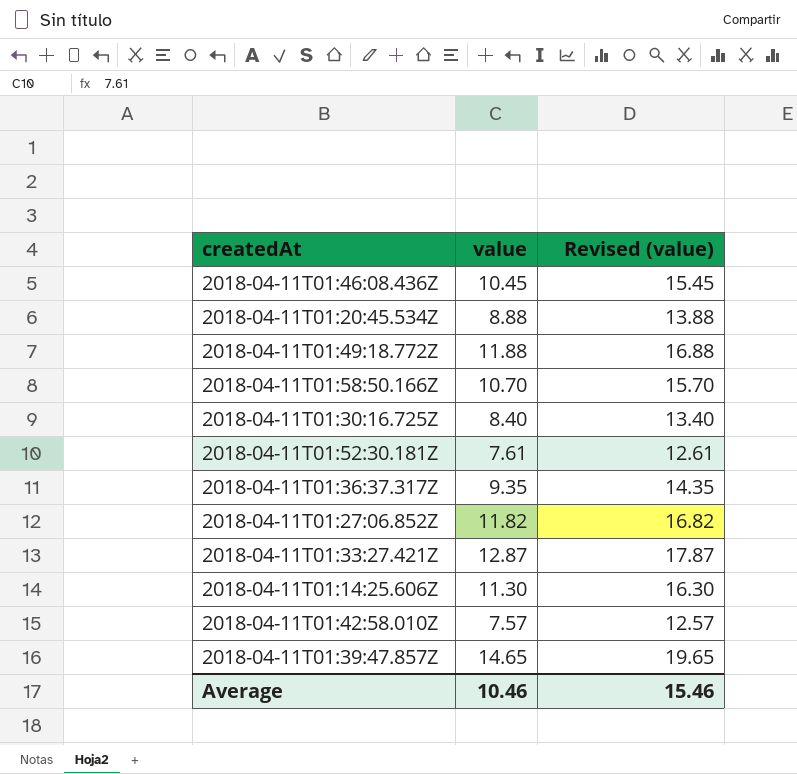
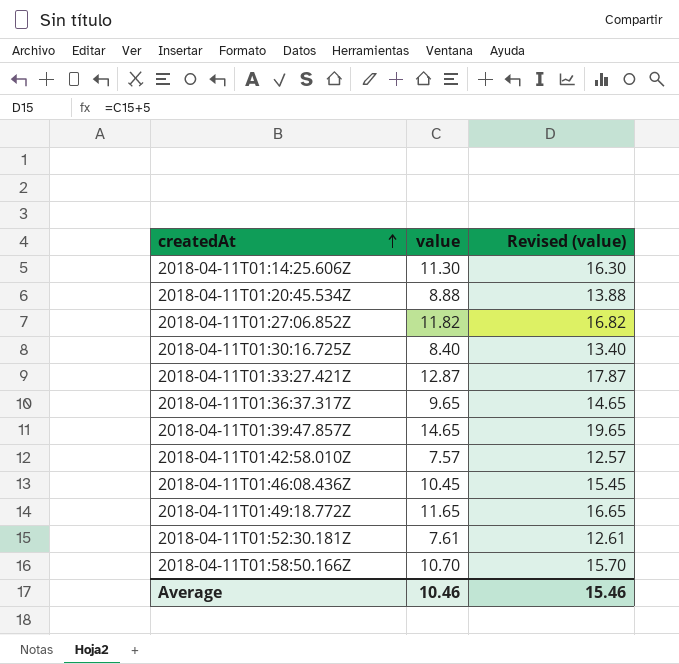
row order: none -> createdAt ascending
2018-04-11T01:36:37.317Z | value: 9.35 -> 9.65
2018-04-11T01:36:37.317Z | Revised (value): 14.35 -> 14.65
2018-04-11T01:49:18.772Z | value: 11.88 -> 11.65
2018-04-11T01:49:18.772Z | Revised (value): 16.88 -> 16.65

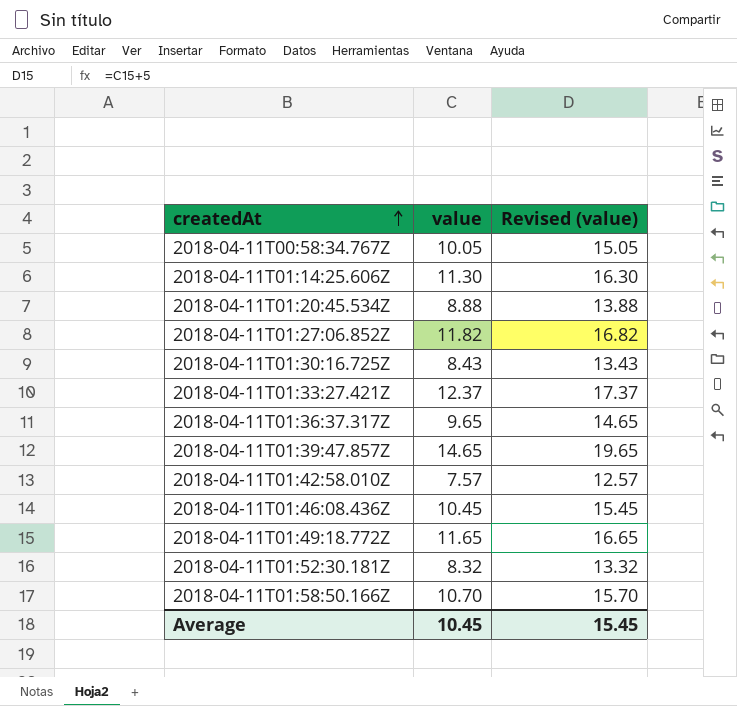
row 2018-04-11T00:58:34.767Z: none -> 10.05 | 15.05
2018-04-11T01:30:16.725Z | value: 8.40 -> 8.43
2018-04-11T01:30:16.725Z | Revised (value): 13.40 -> 13.43
2018-04-11T01:33:27.421Z | value: 12.87 -> 12.37
2018-04-11T01:33:27.421Z | Revised (value): 17.87 -> 17.37
2018-04-11T01:52:30.181Z | value: 7.61 -> 8.32
2018-04-11T01:52:30.181Z | Revised (value): 12.61 -> 13.32
Average | value: 10.46 -> 10.45
Average | Revised (value): 15.46 -> 15.45

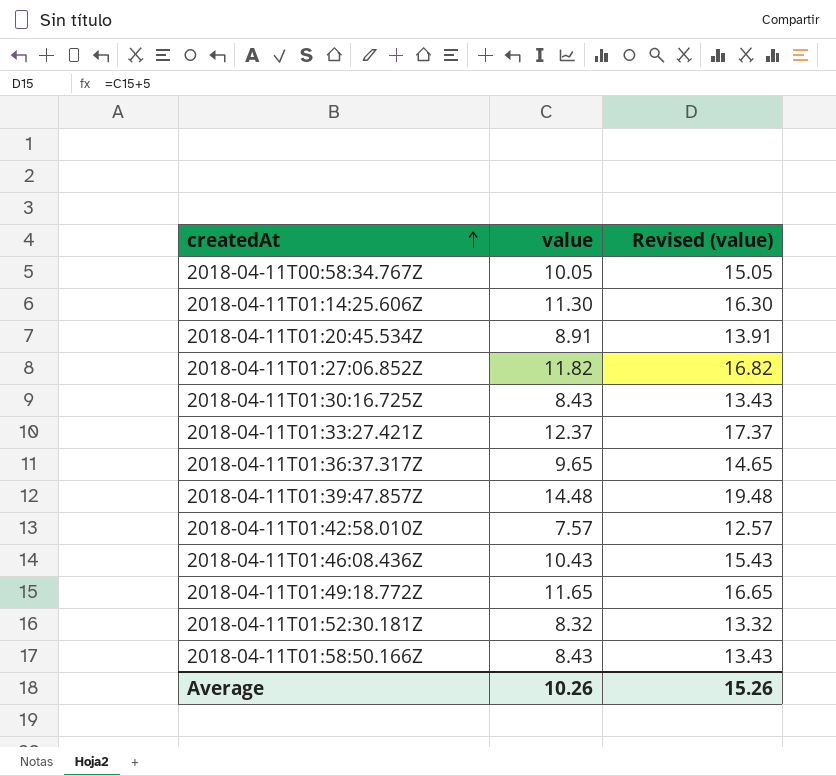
2018-04-11T01:20:45.534Z | value: 8.88 -> 8.91
2018-04-11T01:20:45.534Z | Revised (value): 13.88 -> 13.91
2018-04-11T01:39:47.857Z | value: 14.65 -> 14.48
2018-04-11T01:39:47.857Z | Revised (value): 19.65 -> 19.48
2018-04-11T01:46:08.436Z | value: 10.45 -> 10.43
2018-04-11T01:46:08.436Z | Revised (value): 15.45 -> 15.43
2018-04-11T01:58:50.166Z | value: 10.70 -> 8.43
2018-04-11T01:58:50.166Z | Revised (value): 15.70 -> 13.43
Average | value: 10.45 -> 10.26
Average | Revised (value): 15.45 -> 15.26

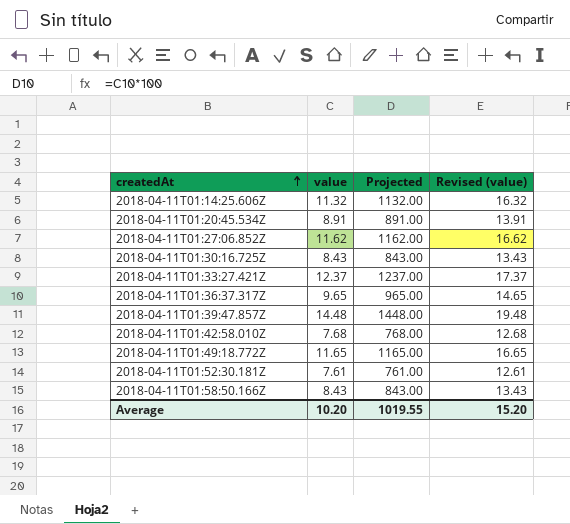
column Projected | formula: none -> [value] * 100
row 2018-04-11T00:58:34.767Z: 10.05 | 15.05 -> none
row 2018-04-11T01:46:08.436Z: 10.43 | 15.43 -> none
2018-04-11T01:14:25.606Z | value: 11.30 -> 11.32
2018-04-11T01:14:25.606Z | Revised (value): 16.30 -> 16.32
2018-04-11T01:27:06.852Z | value: 11.82 -> 11.62
2018-04-11T01:27:06.852Z | Revised (value): 16.82 -> 16.62
2018-04-11T01:42:58.010Z | value: 7.57 -> 7.68
2018-04-11T01:42:58.010Z | Revised (value): 12.57 -> 12.68
2018-04-11T01:52:30.181Z | value: 8.32 -> 7.61
2018-04-11T01:52:30.181Z | Revised (value): 13.32 -> 12.61
Average | value: 10.26 -> 10.20
Average | Revised (value): 15.26 -> 15.20

